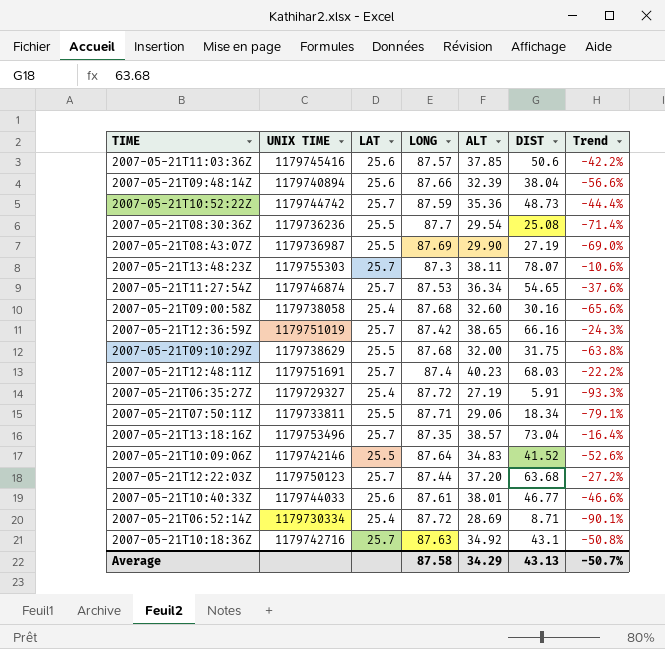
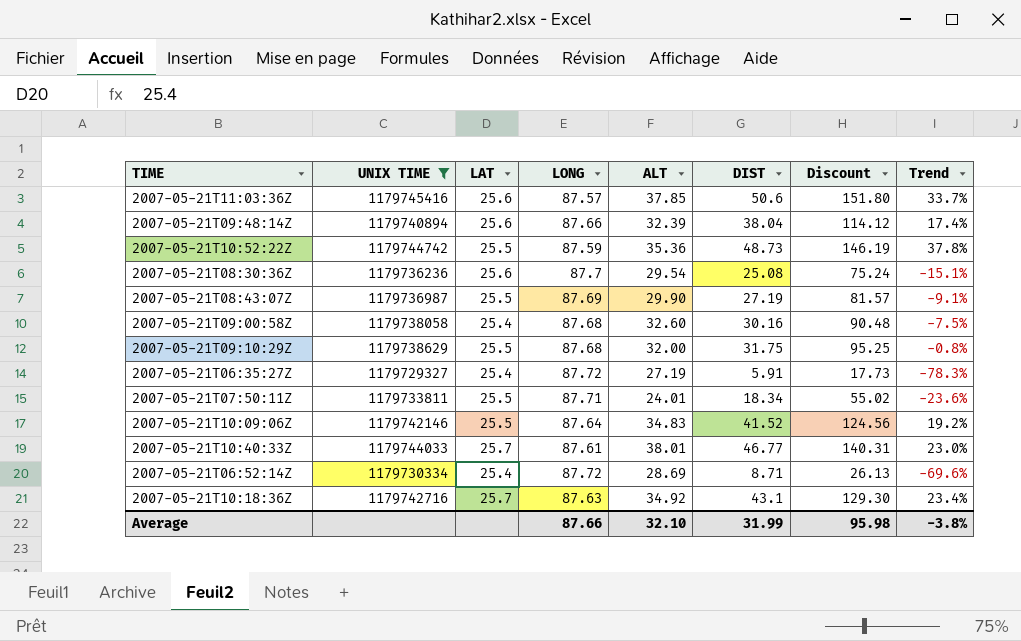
filter: none -> UNIX TIME <= 1179745416
column Discount | formula: none -> [DIST] * 3
column Trend | formula: ([DIST] - [LONG]) / [LONG] -> ([DIST] - [ALT]) / [ALT]
2007-05-21T10:52:22Z | LAT: 25.7 -> 25.5
2007-05-21T08:30:36Z | LAT: 25.5 -> 25.6
2007-05-21T07:50:11Z | ALT: 29.06 -> 24.01
2007-05-21T10:40:33Z | LAT: 25.6 -> 25.7
Average | LONG: 87.58 -> 87.66
Average | ALT: 34.29 -> 32.10
Average | DIST: 43.13 -> 31.99
Average | Trend: -50.7% -> -3.8%

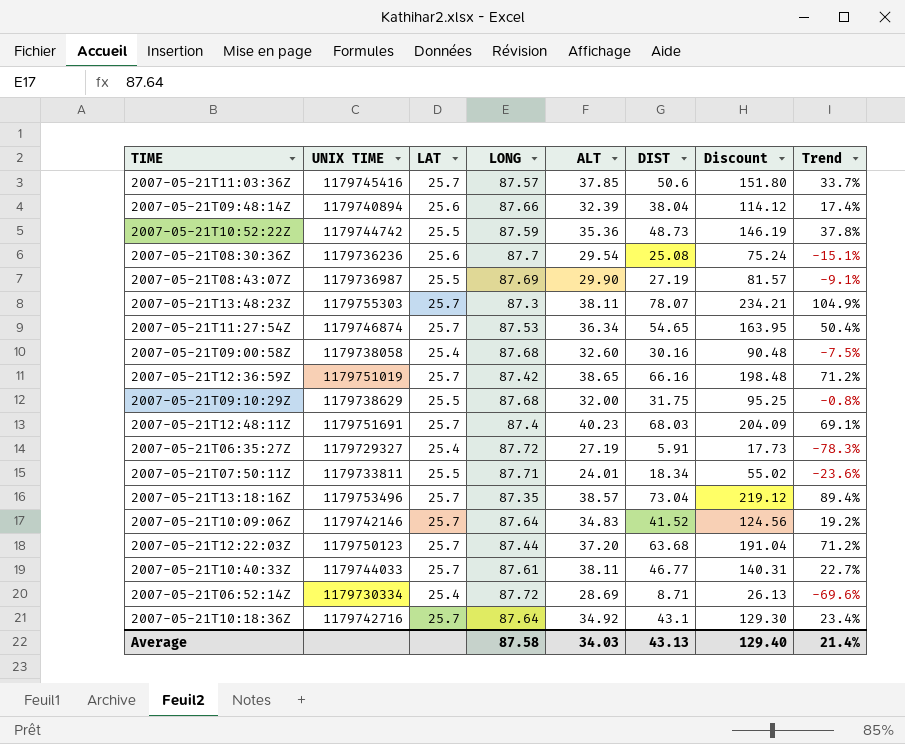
filter: UNIX TIME <= 1179745416 -> none
2007-05-21T11:03:36Z | LAT: 25.6 -> 25.7
2007-05-21T10:09:06Z | LAT: 25.5 -> 25.7
2007-05-21T10:40:33Z | ALT: 38.01 -> 38.11
2007-05-21T10:40:33Z | Trend: 23.0% -> 22.7%
2007-05-21T10:18:36Z | LONG: 87.63 -> 87.64
Average | LONG: 87.66 -> 87.58
Average | ALT: 32.10 -> 34.03
Average | DIST: 31.99 -> 43.13
Average | Discount: 95.98 -> 129.40
Average | Trend: -3.8% -> 21.4%

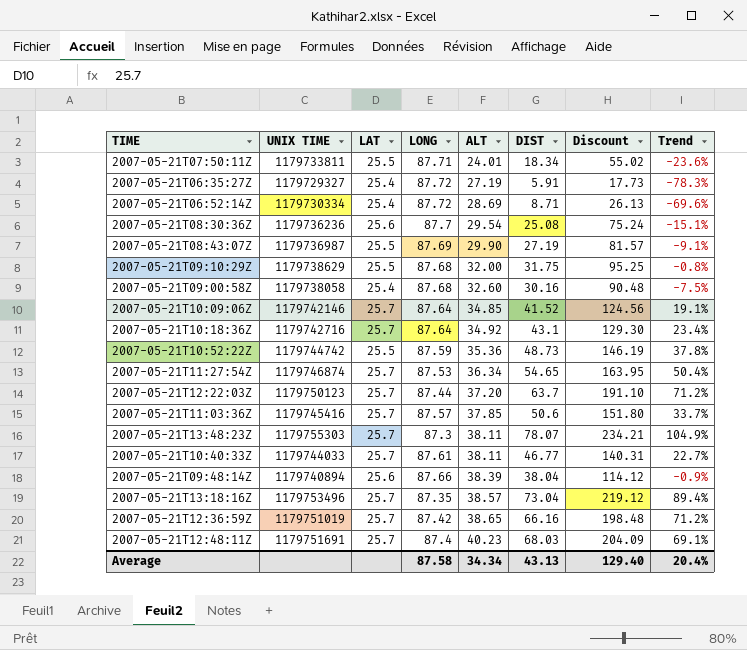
row order: none -> ALT ascending
2007-05-21T10:09:06Z | ALT: 34.83 -> 34.85
2007-05-21T10:09:06Z | Trend: 19.2% -> 19.1%
2007-05-21T12:22:03Z | DIST: 63.68 -> 63.7
2007-05-21T12:22:03Z | Discount: 191.04 -> 191.10
2007-05-21T09:48:14Z | ALT: 32.39 -> 38.39
2007-05-21T09:48:14Z | Trend: 17.4% -> -0.9%
Average | ALT: 34.03 -> 34.34
Average | Trend: 21.4% -> 20.4%

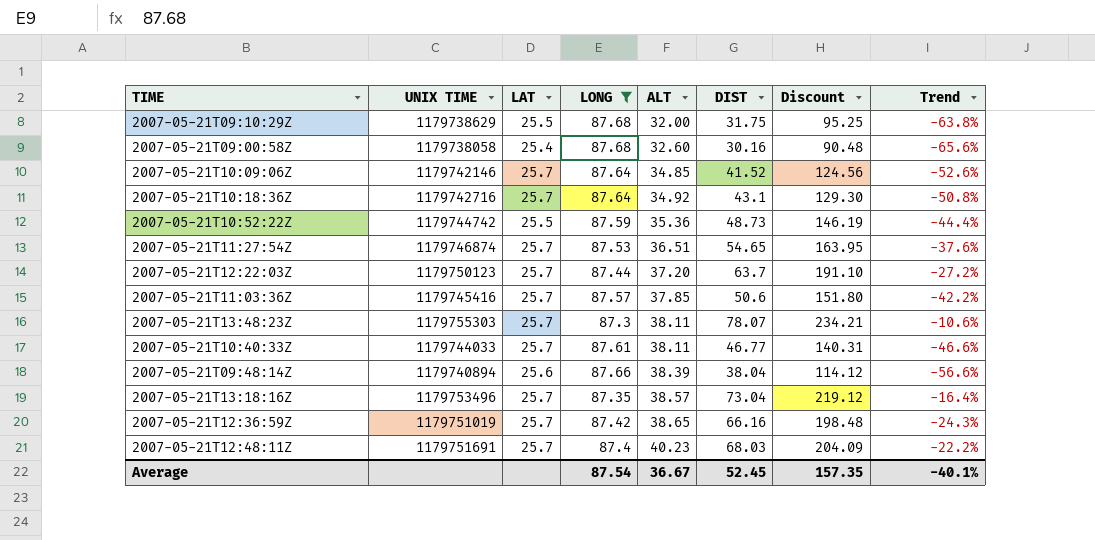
filter: none -> LONG <= 87.68
column Trend | formula: ([DIST] - [ALT]) / [ALT] -> ([DIST] - [LONG]) / [LONG]
2007-05-21T11:27:54Z | ALT: 36.34 -> 36.51
Average | LONG: 87.58 -> 87.54
Average | ALT: 34.34 -> 36.67
Average | DIST: 43.13 -> 52.45
Average | Discount: 129.40 -> 157.35
Average | Trend: 20.4% -> -40.1%

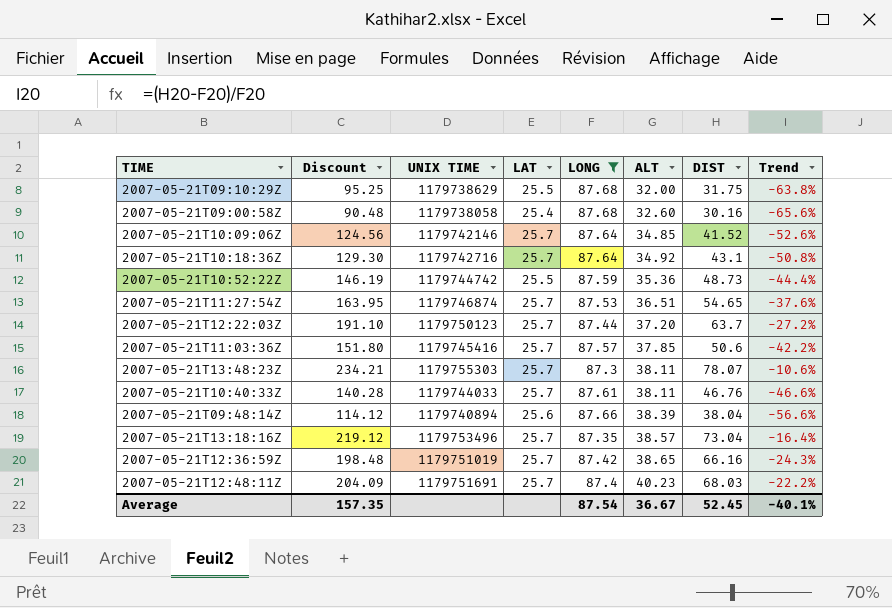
column Discount | position: 7 -> 2
2007-05-21T10:40:33Z | Discount: 140.31 -> 140.28
2007-05-21T10:40:33Z | DIST: 46.77 -> 46.76

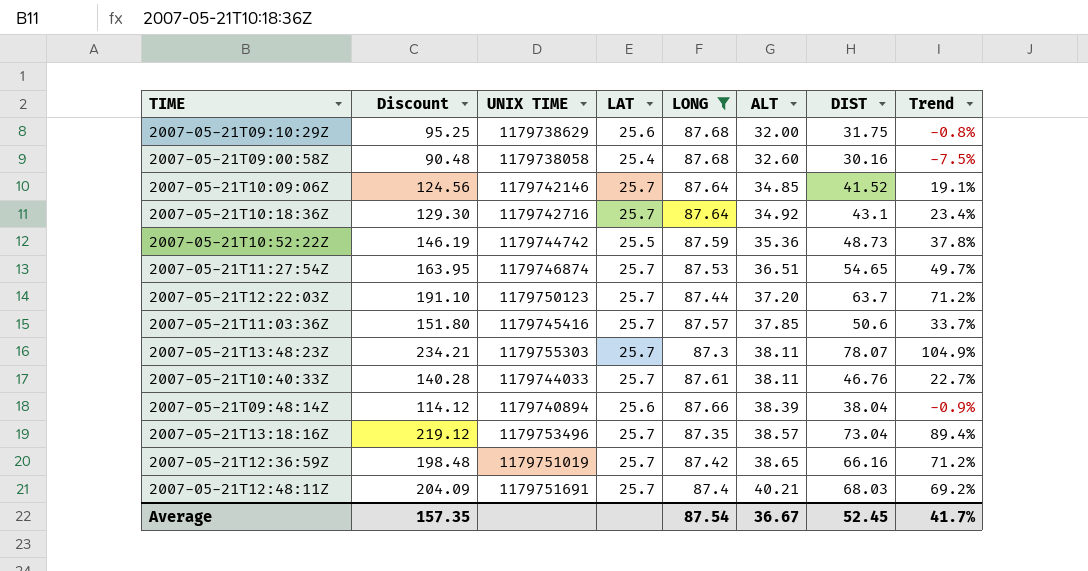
column Trend | formula: ([DIST] - [LONG]) / [LONG] -> ([DIST] - [ALT]) / [ALT]
2007-05-21T09:10:29Z | LAT: 25.5 -> 25.6
2007-05-21T12:48:11Z | ALT: 40.23 -> 40.21
Average | Trend: -40.1% -> 41.7%

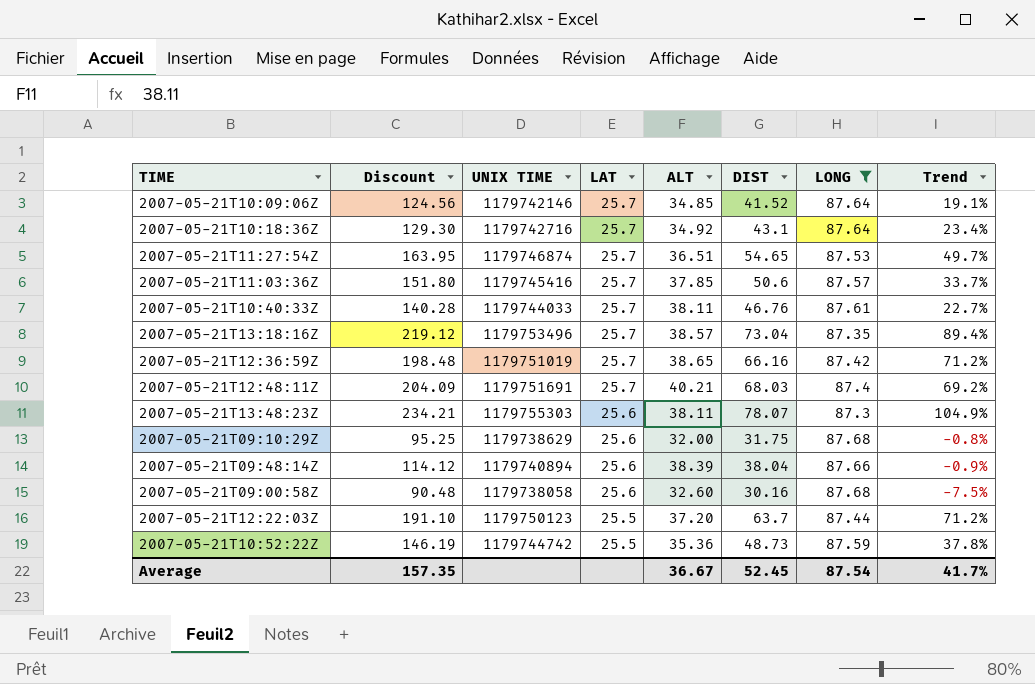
row order: ALT ascending -> LAT descending
column LONG | position: 5 -> 7
2007-05-21T13:48:23Z | LAT: 25.7 -> 25.6
2007-05-21T09:00:58Z | LAT: 25.4 -> 25.6
2007-05-21T12:22:03Z | LAT: 25.7 -> 25.5

